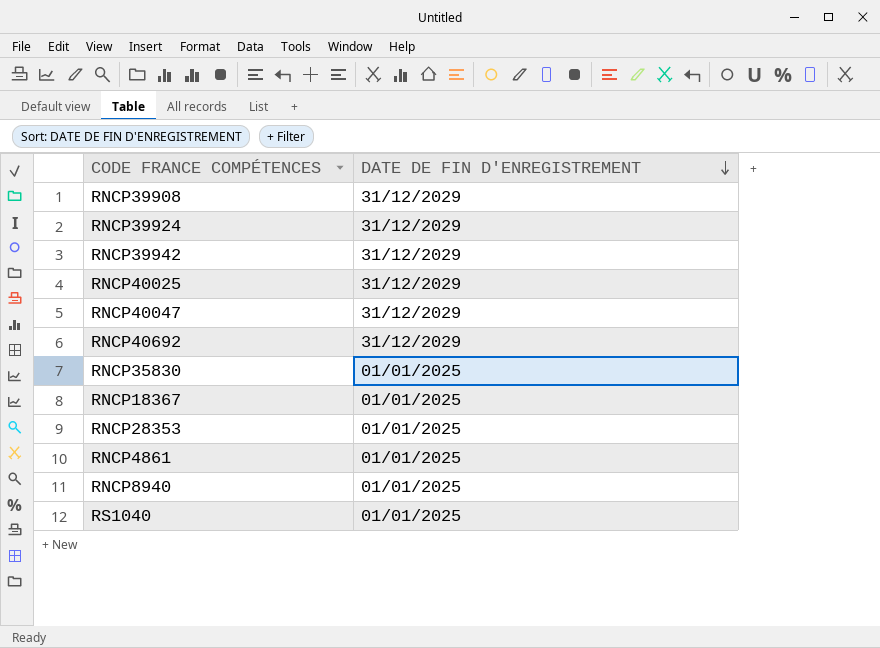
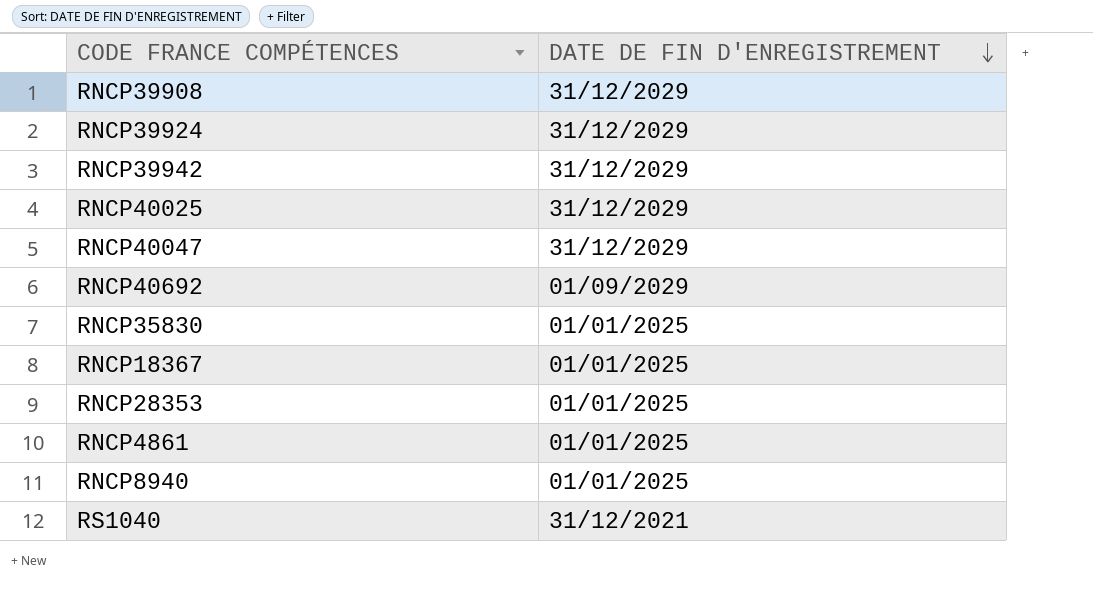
RNCP40692 | DATE DE FIN D'ENREGISTREMENT: 31/12/2029 -> 01/09/2029
RS1040 | DATE DE FIN D'ENREGISTREMENT: 01/01/2025 -> 31/12/2021

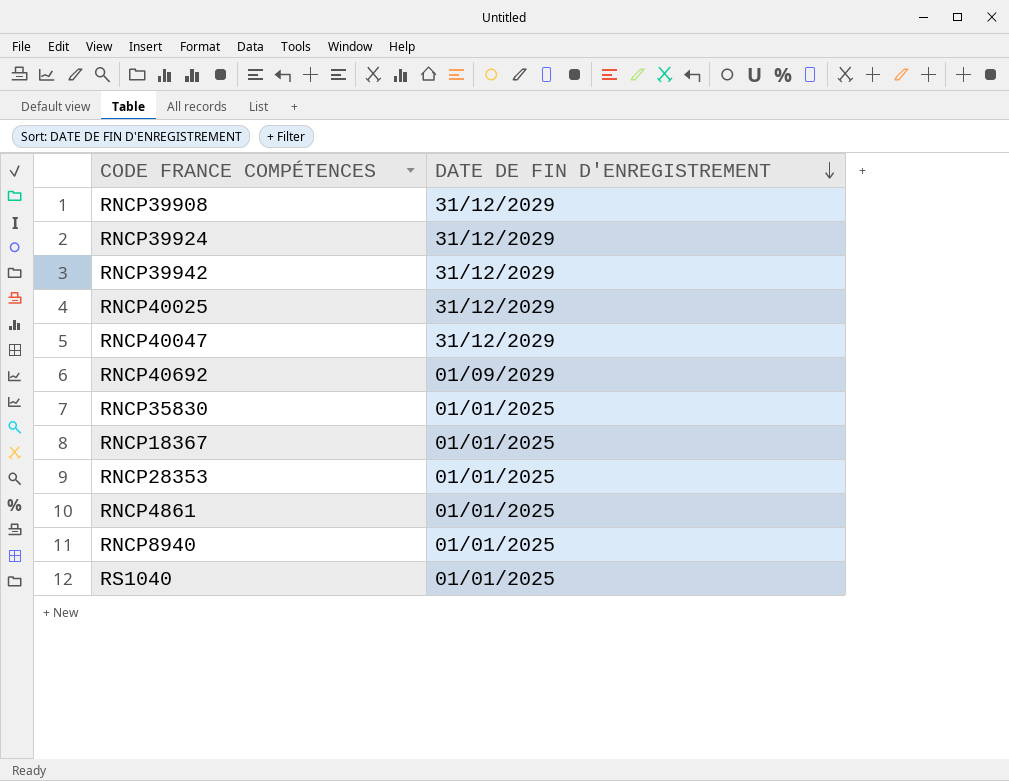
RS1040 | DATE DE FIN D'ENREGISTREMENT: 31/12/2021 -> 01/01/2025

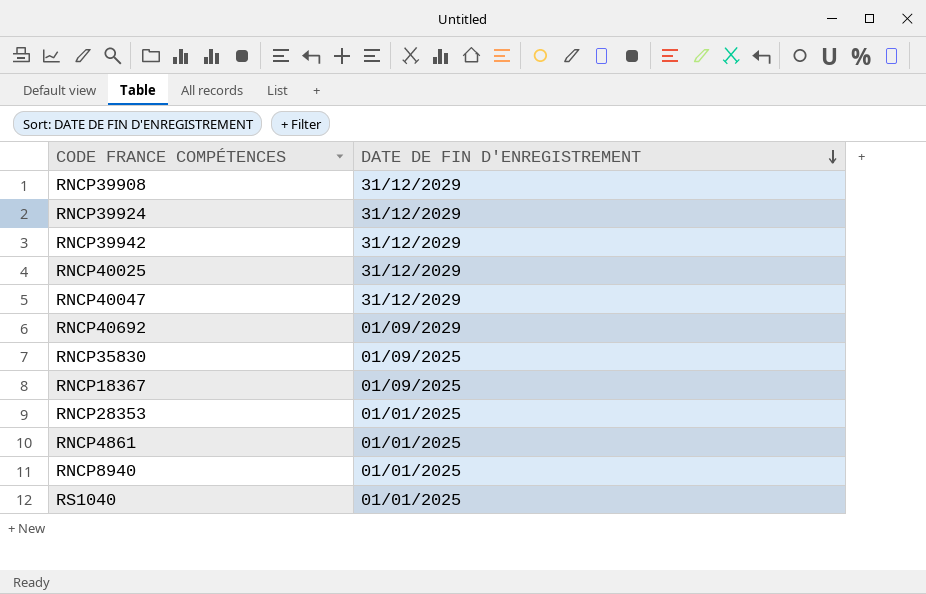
RNCP35830 | DATE DE FIN D'ENREGISTREMENT: 01/01/2025 -> 01/09/2025
RNCP18367 | DATE DE FIN D'ENREGISTREMENT: 01/01/2025 -> 01/09/2025

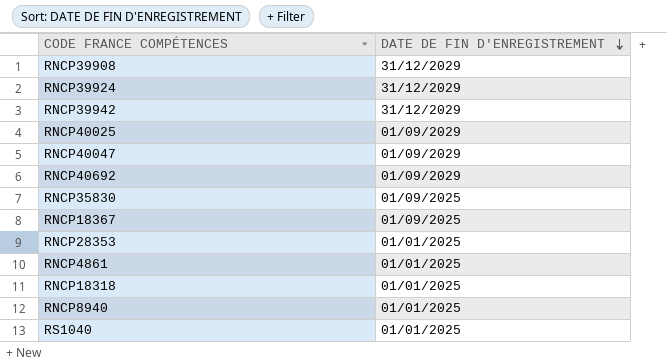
RNCP40025 | DATE DE FIN D'ENREGISTREMENT: 31/12/2029 -> 01/09/2029
RNCP40047 | DATE DE FIN D'ENREGISTREMENT: 31/12/2029 -> 01/09/2029
row RNCP18318: none -> 01/01/2025

